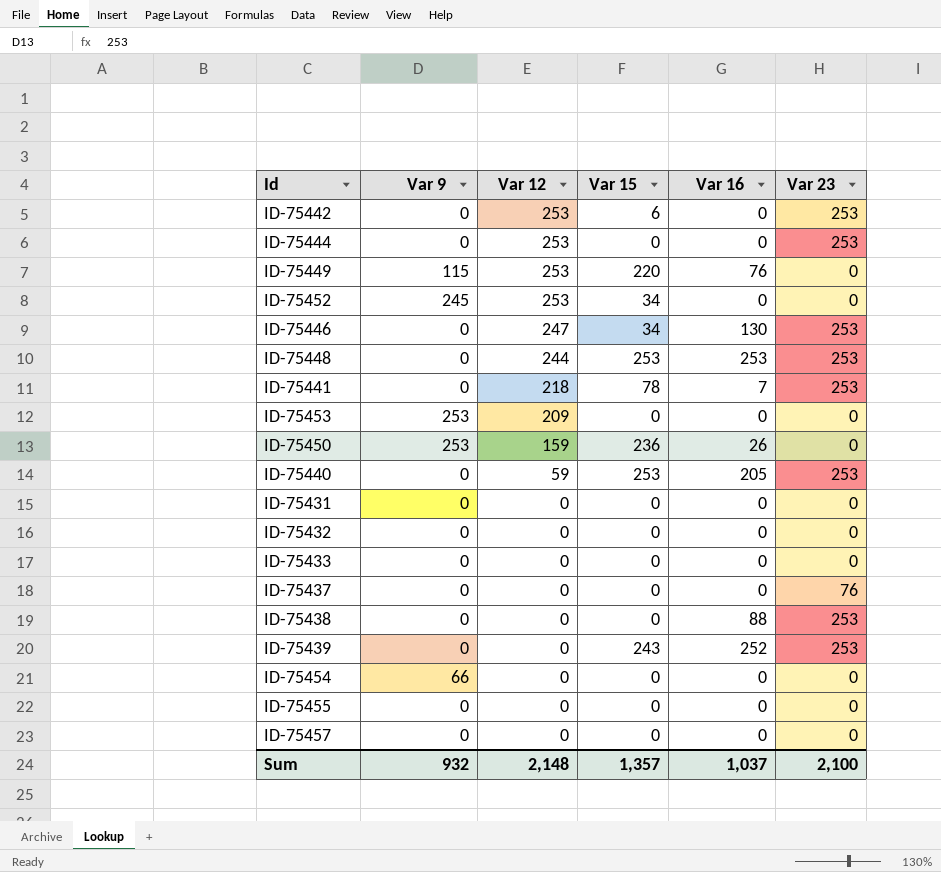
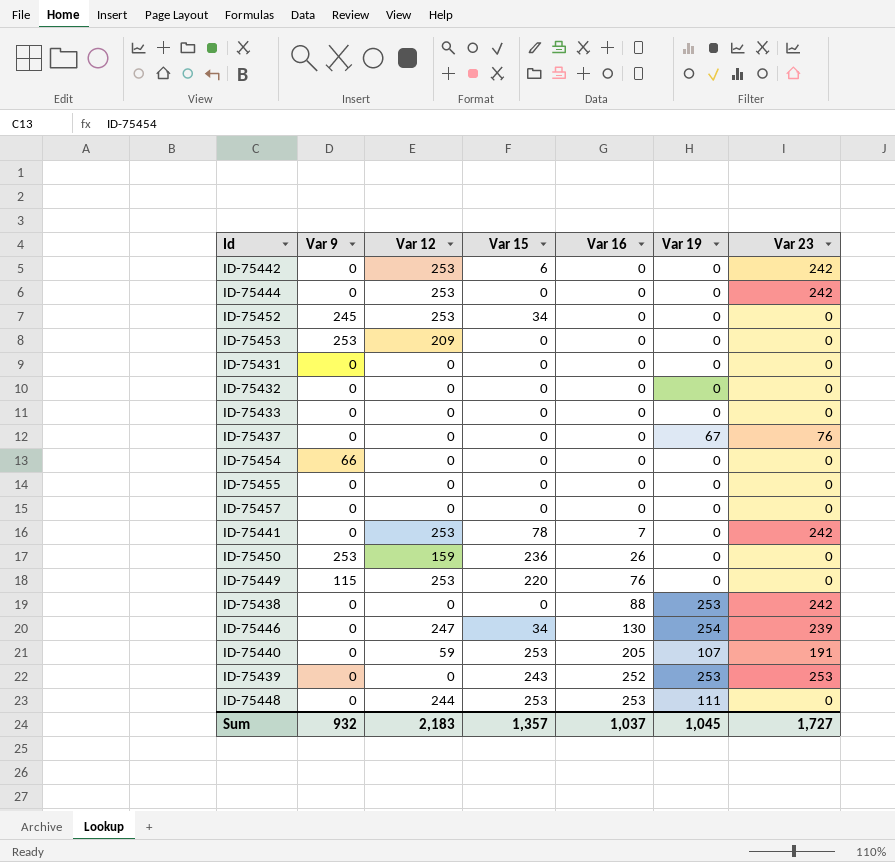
row order: Var 12 descending -> Var 16 ascending
column Var 19 | position: none -> 6
ID-75442 | Var 23: 253 -> 242
ID-75444 | Var 23: 253 -> 242
ID-75441 | Var 12: 218 -> 253
ID-75441 | Var 23: 253 -> 242
ID-75438 | Var 23: 253 -> 242
ID-75446 | Var 23: 253 -> 239
ID-75440 | Var 23: 253 -> 191
ID-75448 | Var 23: 253 -> 0
Sum | Var 12: 2,148 -> 2,183
Sum | Var 23: 2,100 -> 1,727

